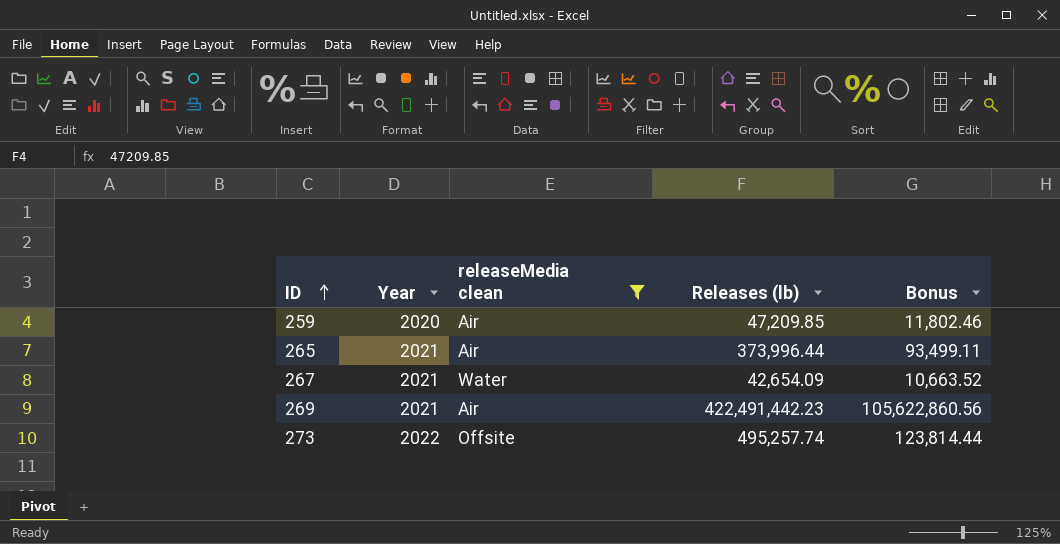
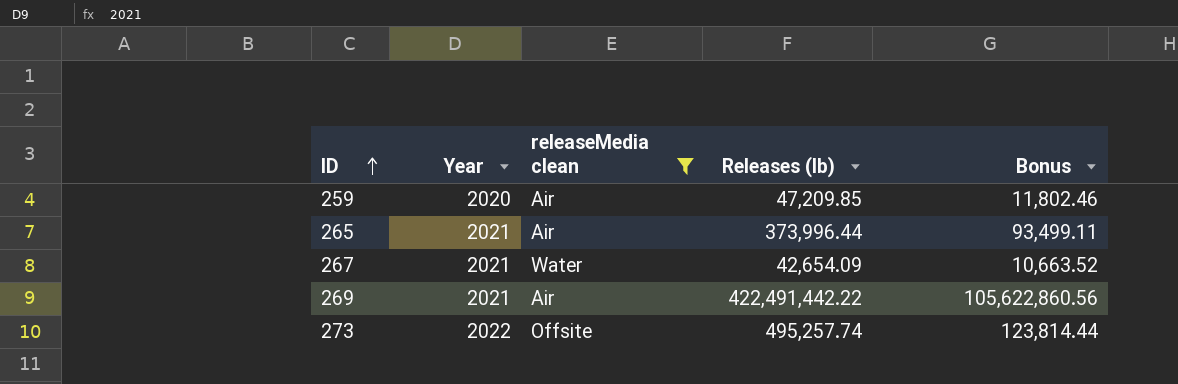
269 | Releases (lb): 422,491,442.23 -> 422,491,442.22

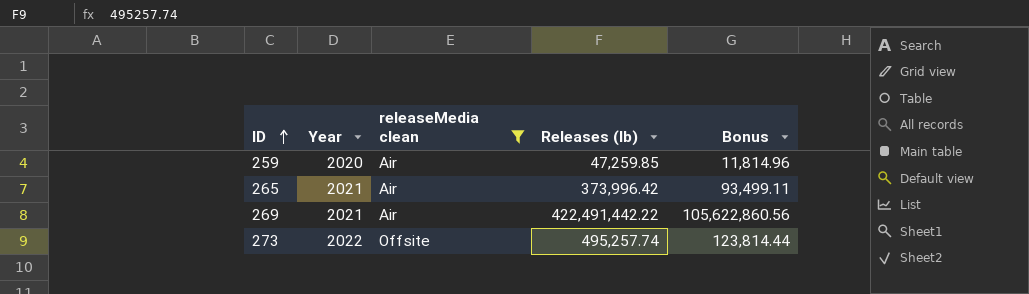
row 267: 2021 | Water | 42,654.09 | 10,663.52 -> none
259 | Releases (lb): 47,209.85 -> 47,259.85
259 | Bonus: 11,802.46 -> 11,814.96
265 | Releases (lb): 373,996.44 -> 373,996.42

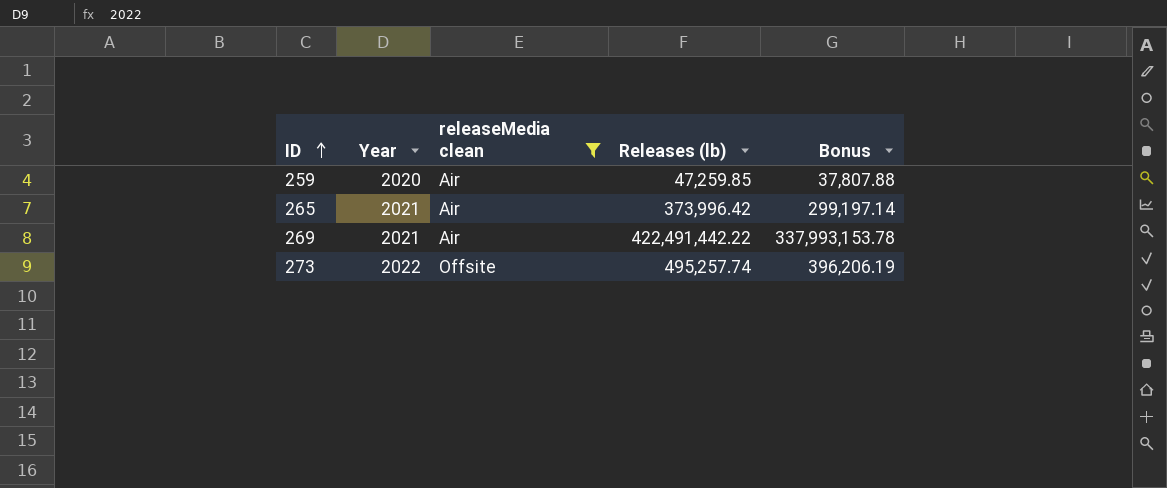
column Bonus | formula: [Releases (lb)] * 0.25 -> [Releases (lb)] * 0.8

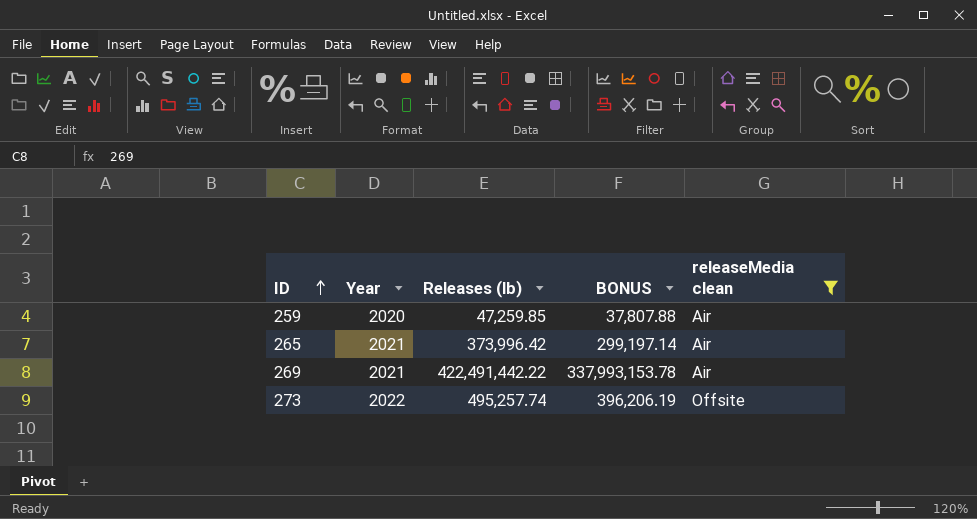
column name: Bonus -> BONUS
column releaseMedia clean | position: 3 -> 5

